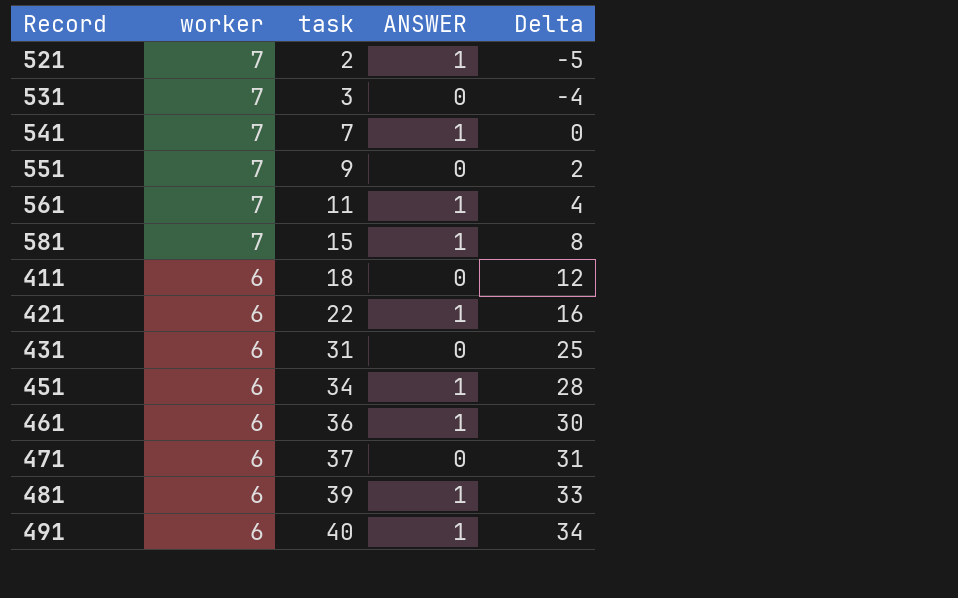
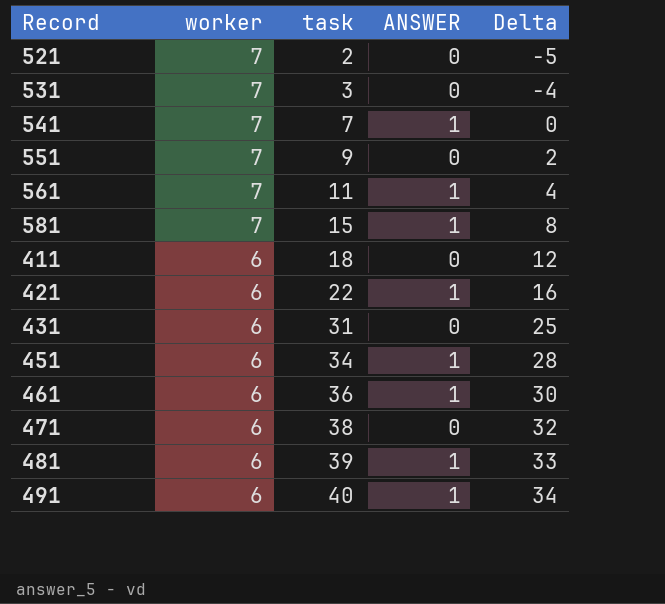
521 | ANSWER: 1 -> 0
471 | task: 37 -> 38
471 | Delta: 31 -> 32

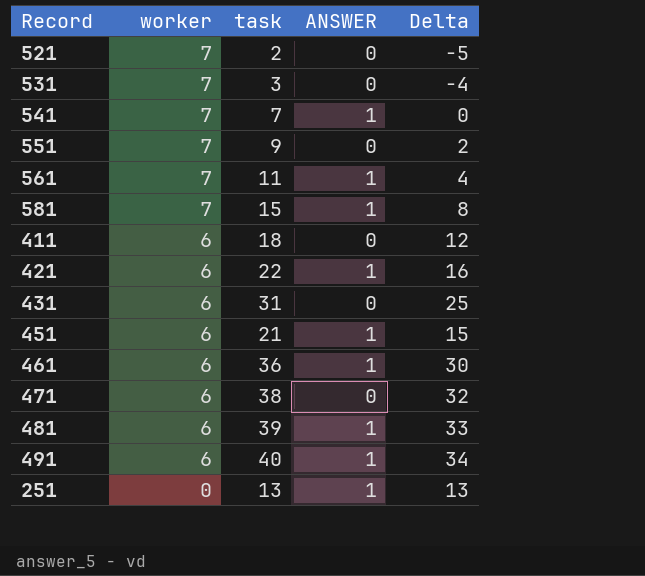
451 | task: 34 -> 21
451 | Delta: 28 -> 15
row 251: none -> 0 | 13 | 1 | 13

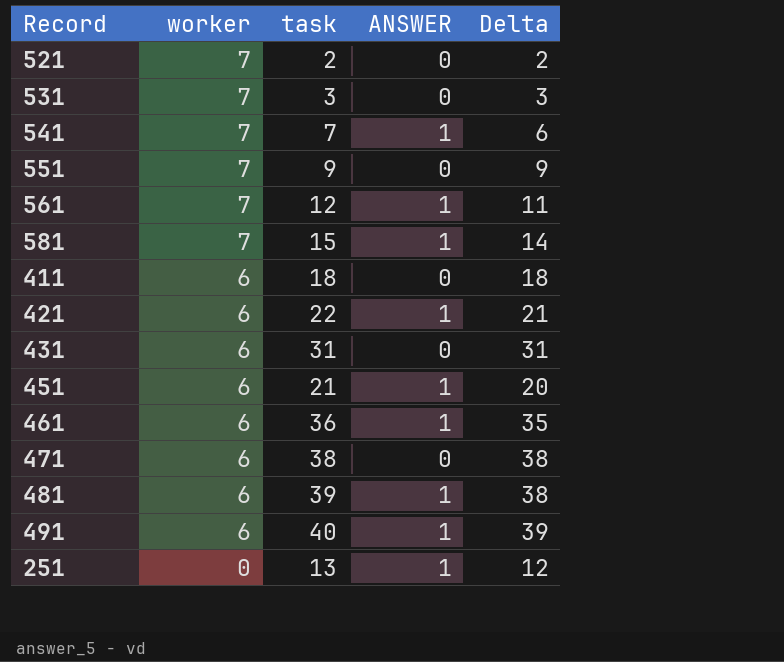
column Delta | formula: [task] - [worker] -> [task] - [ANSWER]
561 | task: 11 -> 12

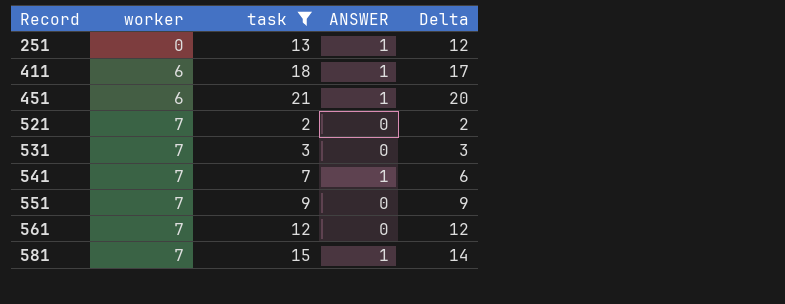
filter: none -> task <= 21
row order: worker descending -> Record ascending
411 | ANSWER: 0 -> 1
411 | Delta: 18 -> 17
561 | ANSWER: 1 -> 0
561 | Delta: 11 -> 12

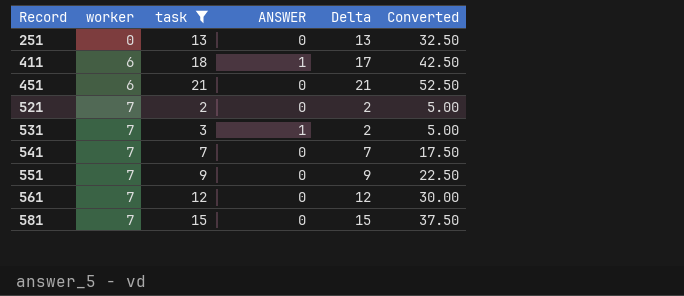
column Converted | formula: none -> [Delta] * 2.5
251 | ANSWER: 1 -> 0
251 | Delta: 12 -> 13
451 | ANSWER: 1 -> 0
451 | Delta: 20 -> 21
531 | ANSWER: 0 -> 1
531 | Delta: 3 -> 2
541 | ANSWER: 1 -> 0
541 | Delta: 6 -> 7
581 | ANSWER: 1 -> 0
581 | Delta: 14 -> 15

